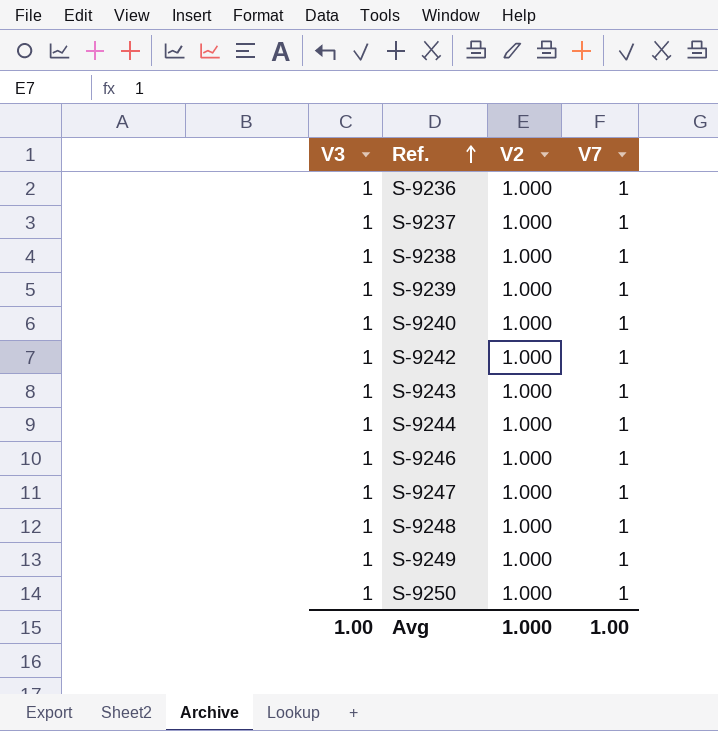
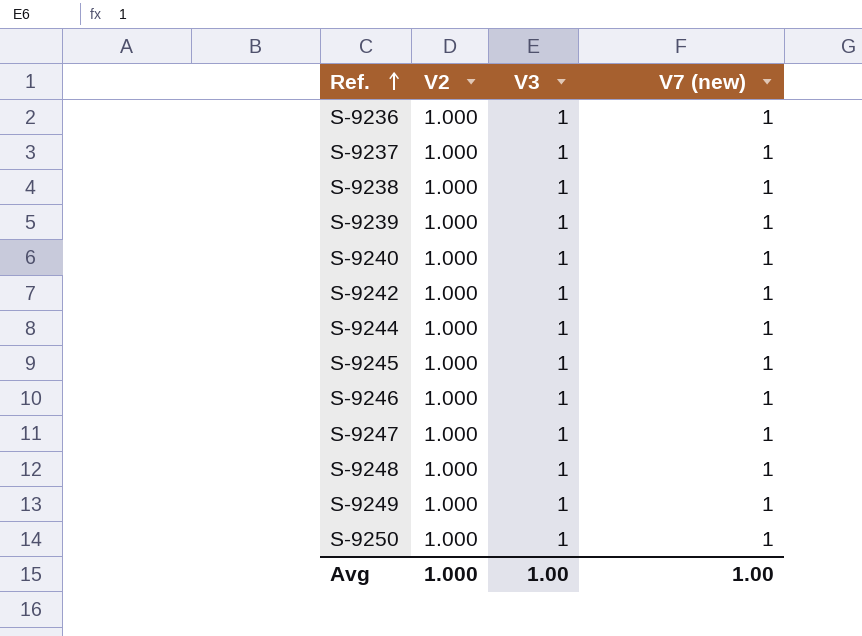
column V3 | position: 1 -> 3
column name: V7 -> V7 (new)
row S-9243: 1 | 1.000 | 1 -> none
row S-9245: none -> 1.000 | 1 | 1

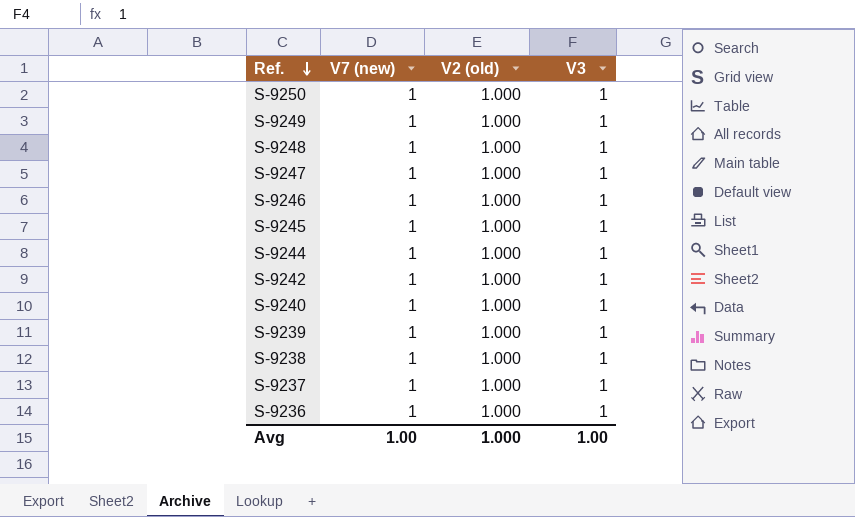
row order: Ref. ascending -> Ref. descending
column V7 (new) | position: 4 -> 2
column name: V2 -> V2 (old)

